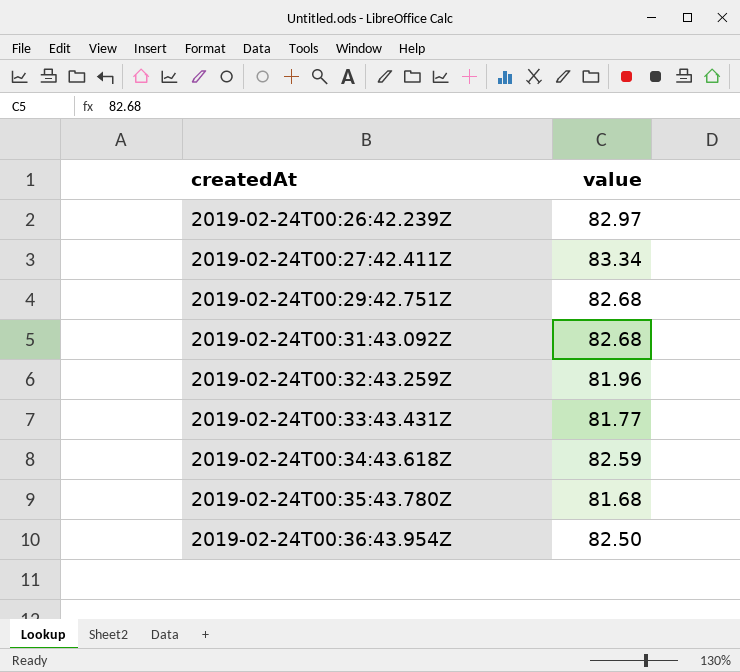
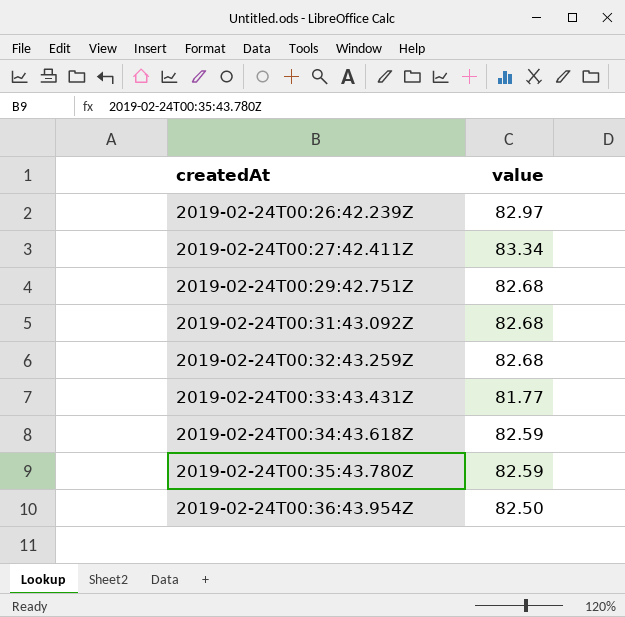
2019-02-24T00:32:43.259Z | value: 81.96 -> 82.68
2019-02-24T00:35:43.780Z | value: 81.68 -> 82.59

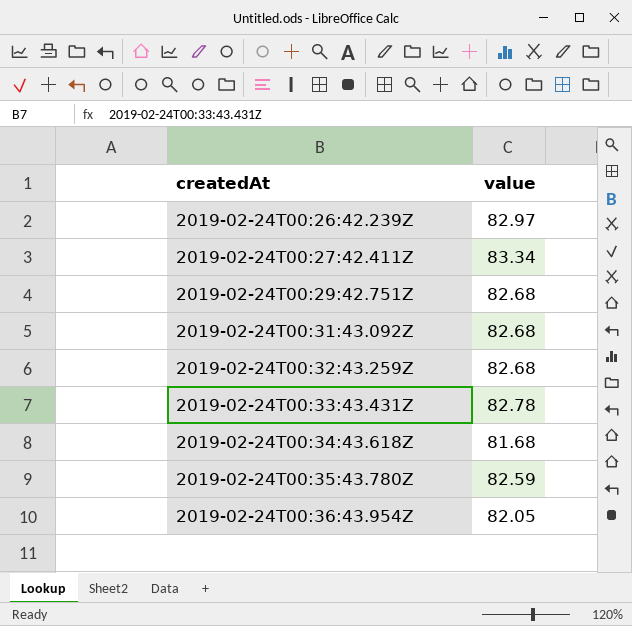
2019-02-24T00:33:43.431Z | value: 81.77 -> 82.78
2019-02-24T00:34:43.618Z | value: 82.59 -> 81.68
2019-02-24T00:36:43.954Z | value: 82.50 -> 82.05

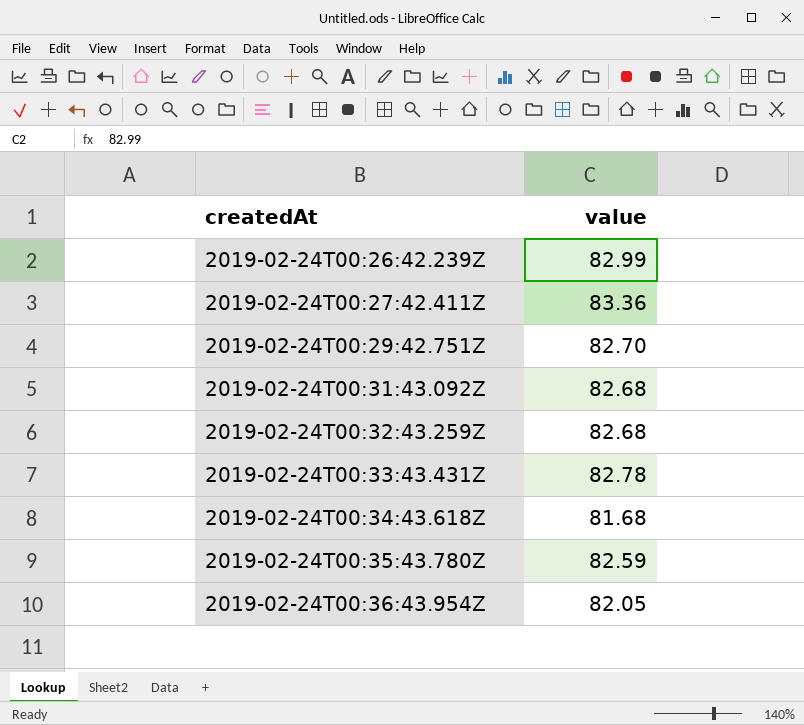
2019-02-24T00:26:42.239Z | value: 82.97 -> 82.99
2019-02-24T00:27:42.411Z | value: 83.34 -> 83.36
2019-02-24T00:29:42.751Z | value: 82.68 -> 82.70

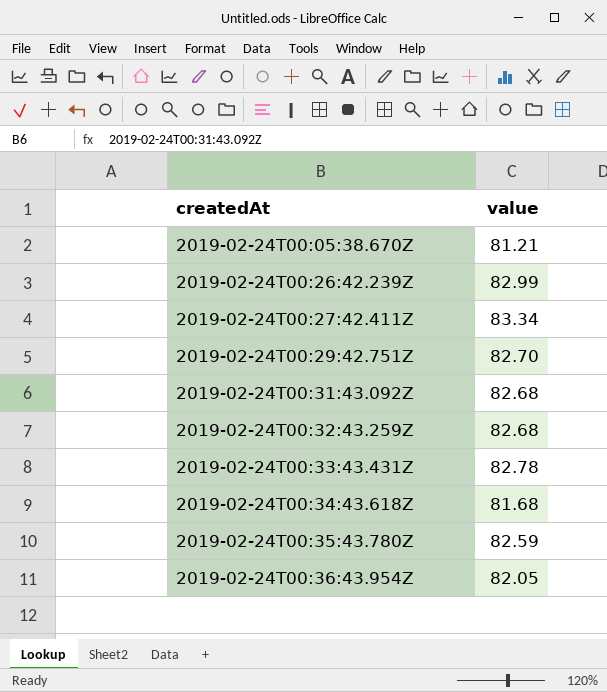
row 2019-02-24T00:05:38.670Z: none -> 81.21
2019-02-24T00:27:42.411Z | value: 83.36 -> 83.34

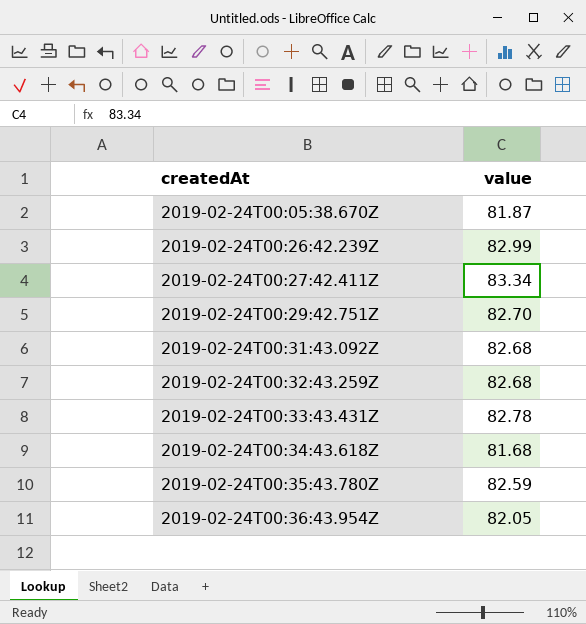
2019-02-24T00:05:38.670Z | value: 81.21 -> 81.87

